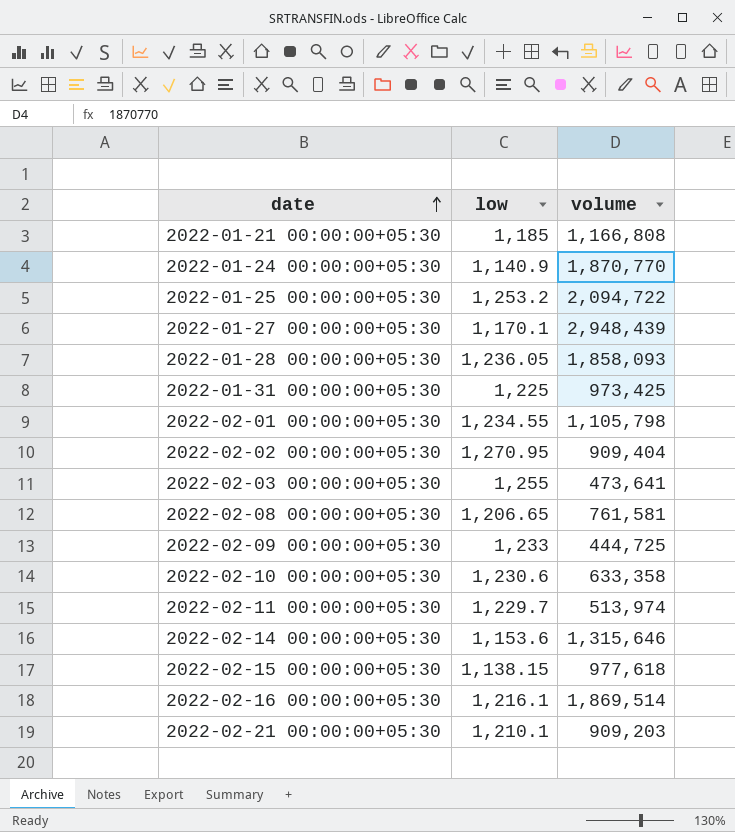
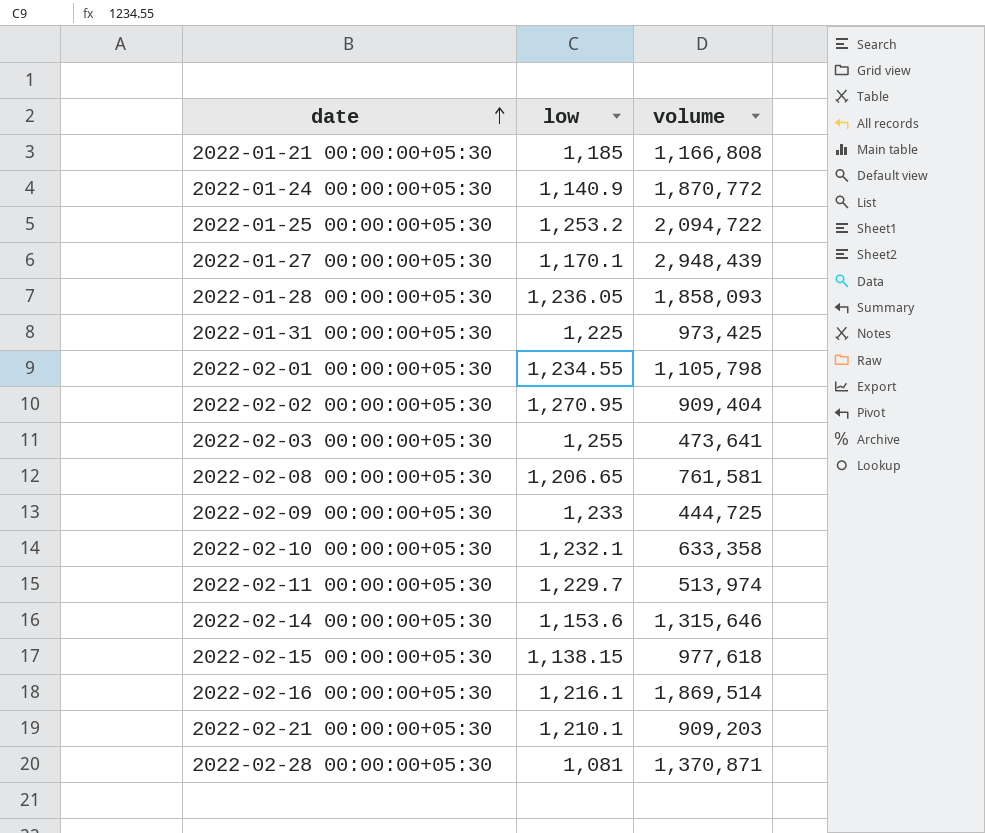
2022-01-24 00:00:00+05:30 | volume: 1,870,770 -> 1,870,772
2022-02-10 00:00:00+05:30 | low: 1,230.6 -> 1,232.1
row 2022-02-28 00:00:00+05:30: none -> 1,081 | 1,370,871

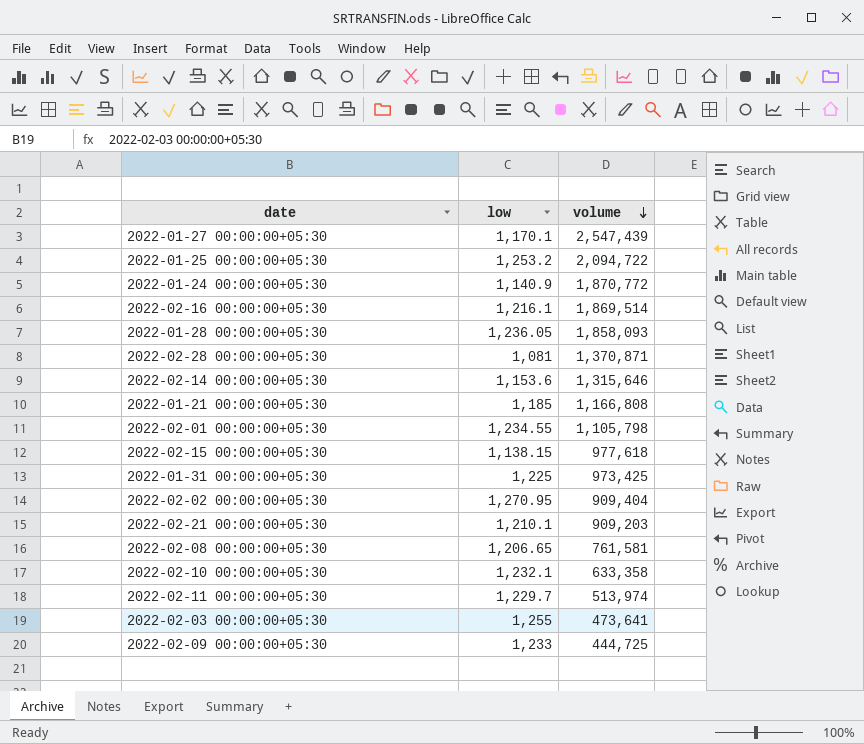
row order: date ascending -> volume descending
2022-01-27 00:00:00+05:30 | volume: 2,948,439 -> 2,547,439

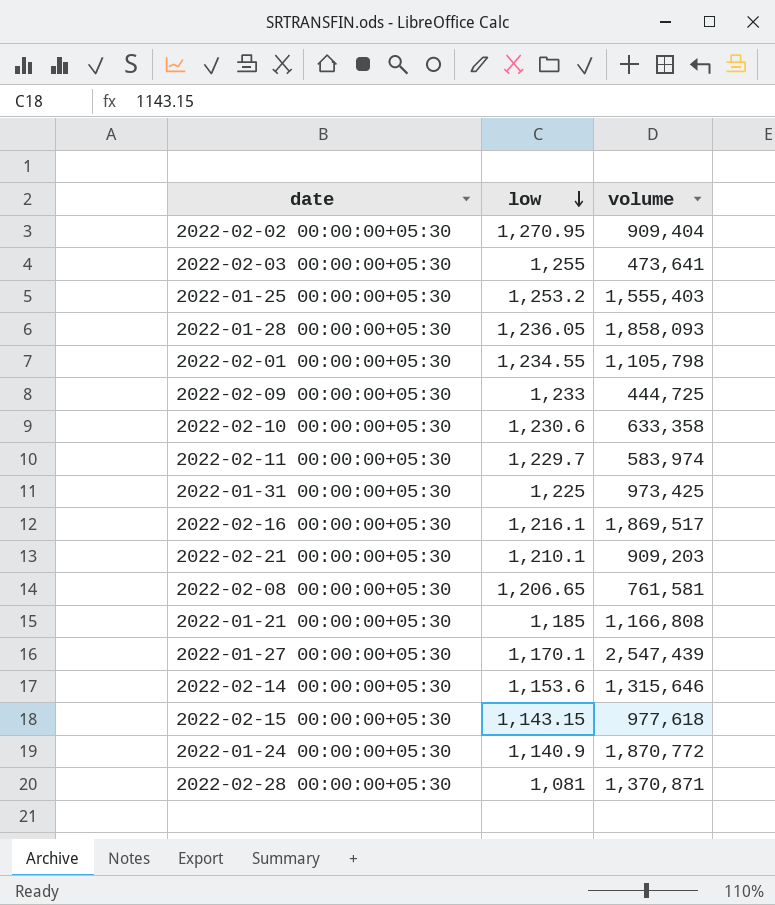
row order: volume descending -> low descending
2022-01-25 00:00:00+05:30 | volume: 2,094,722 -> 1,555,403
2022-02-10 00:00:00+05:30 | low: 1,232.1 -> 1,230.6
2022-02-11 00:00:00+05:30 | volume: 513,974 -> 583,974
2022-02-16 00:00:00+05:30 | volume: 1,869,514 -> 1,869,517
2022-02-15 00:00:00+05:30 | low: 1,138.15 -> 1,143.15

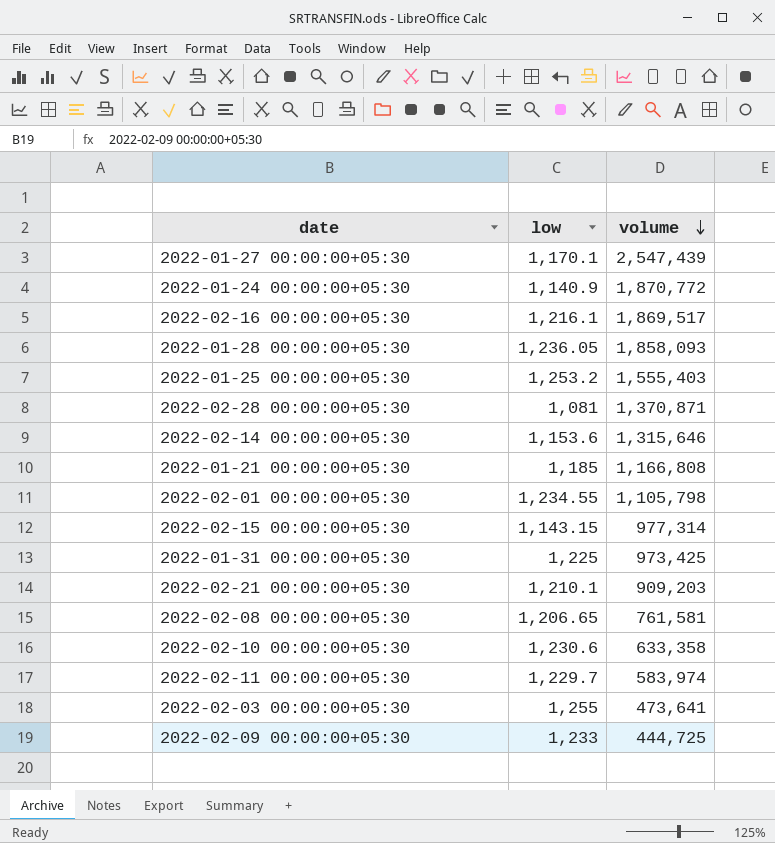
row order: low descending -> volume descending
row 2022-02-02 00:00:00+05:30: 1,270.95 | 909,404 -> none
2022-02-15 00:00:00+05:30 | volume: 977,618 -> 977,314

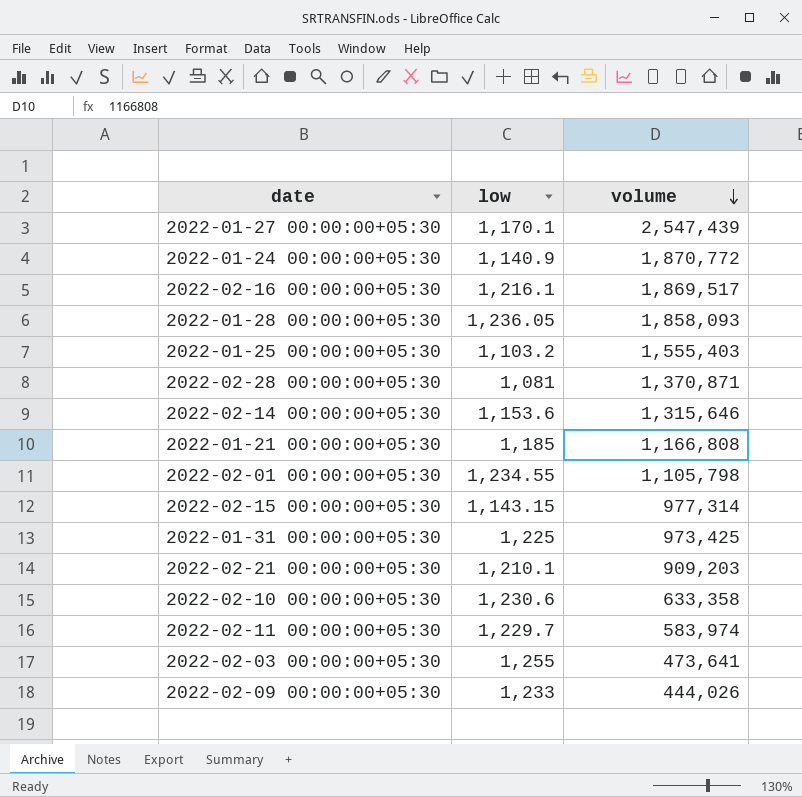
row 2022-02-08 00:00:00+05:30: 1,206.65 | 761,581 -> none
2022-01-25 00:00:00+05:30 | low: 1,253.2 -> 1,103.2
2022-02-09 00:00:00+05:30 | volume: 444,725 -> 444,026

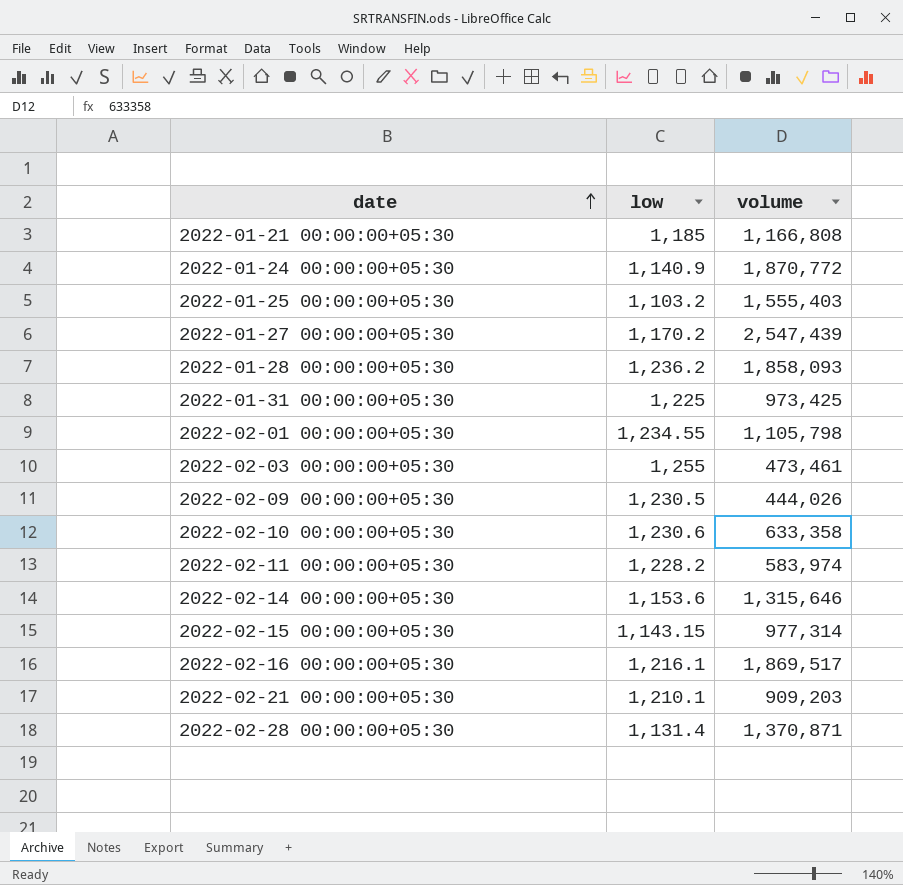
row order: volume descending -> date ascending
2022-01-27 00:00:00+05:30 | low: 1,170.1 -> 1,170.2
2022-01-28 00:00:00+05:30 | low: 1,236.05 -> 1,236.2
2022-02-03 00:00:00+05:30 | volume: 473,641 -> 473,461
2022-02-09 00:00:00+05:30 | low: 1,233 -> 1,230.5
2022-02-11 00:00:00+05:30 | low: 1,229.7 -> 1,228.2
2022-02-28 00:00:00+05:30 | low: 1,081 -> 1,131.4

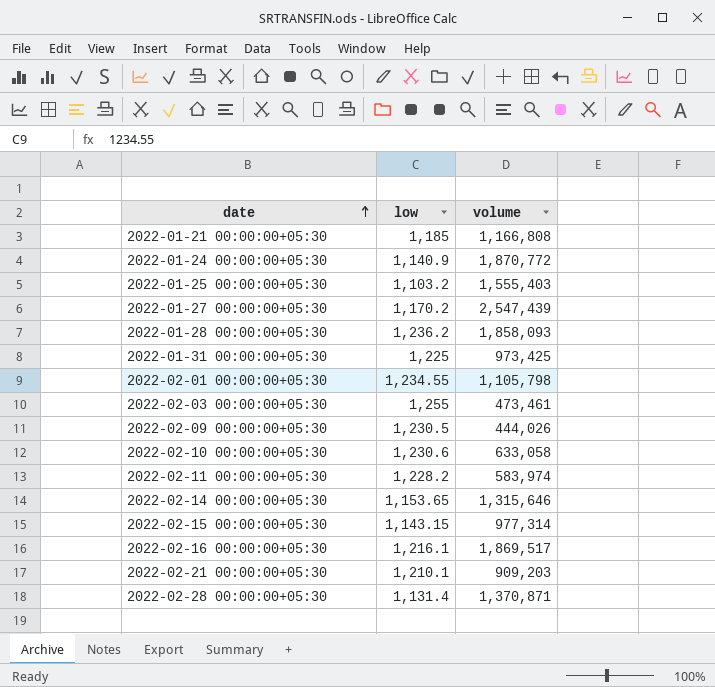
2022-02-10 00:00:00+05:30 | volume: 633,358 -> 633,058
2022-02-14 00:00:00+05:30 | low: 1,153.6 -> 1,153.65

